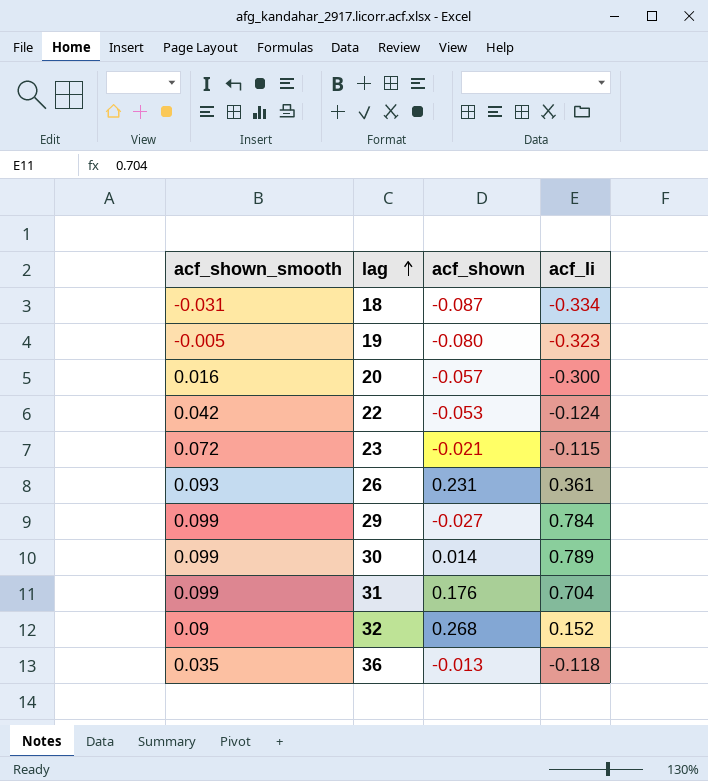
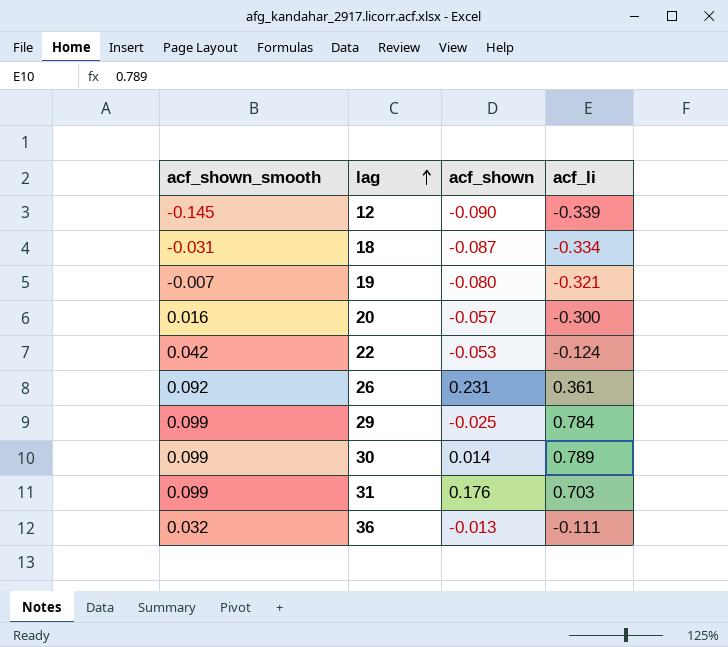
row 23: 0.072 | -0.021 | -0.115 -> none
row 32: 0.09 | 0.268 | 0.152 -> none
row 12: none -> -0.145 | -0.090 | -0.339
19 | acf_shown_smooth: -0.005 -> -0.007
19 | acf_li: -0.323 -> -0.321
26 | acf_shown_smooth: 0.093 -> 0.092
29 | acf_shown: -0.027 -> -0.025
31 | acf_li: 0.704 -> 0.703
36 | acf_shown_smooth: 0.035 -> 0.032
36 | acf_li: -0.118 -> -0.111

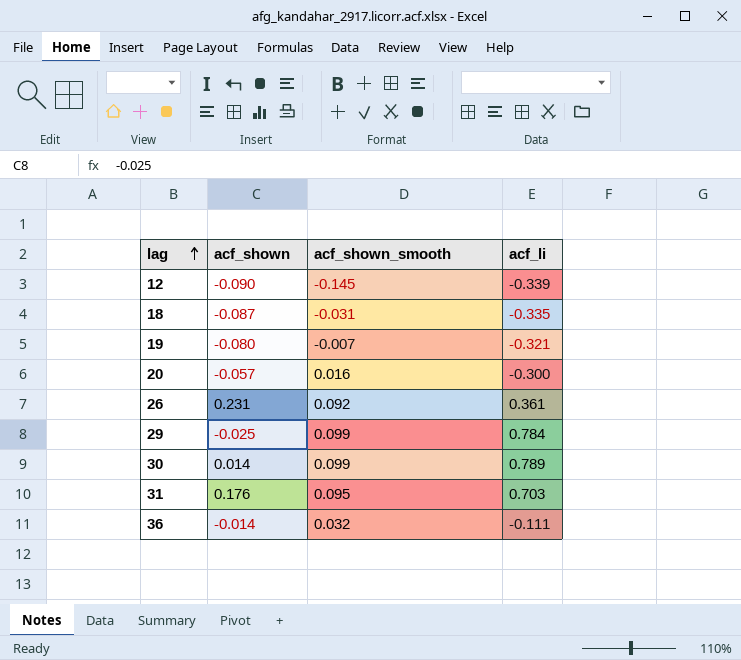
column acf_shown_smooth | position: 1 -> 3
row 22: 0.042 | -0.053 | -0.124 -> none
18 | acf_li: -0.334 -> -0.335
31 | acf_shown_smooth: 0.099 -> 0.095
36 | acf_shown: -0.013 -> -0.014

